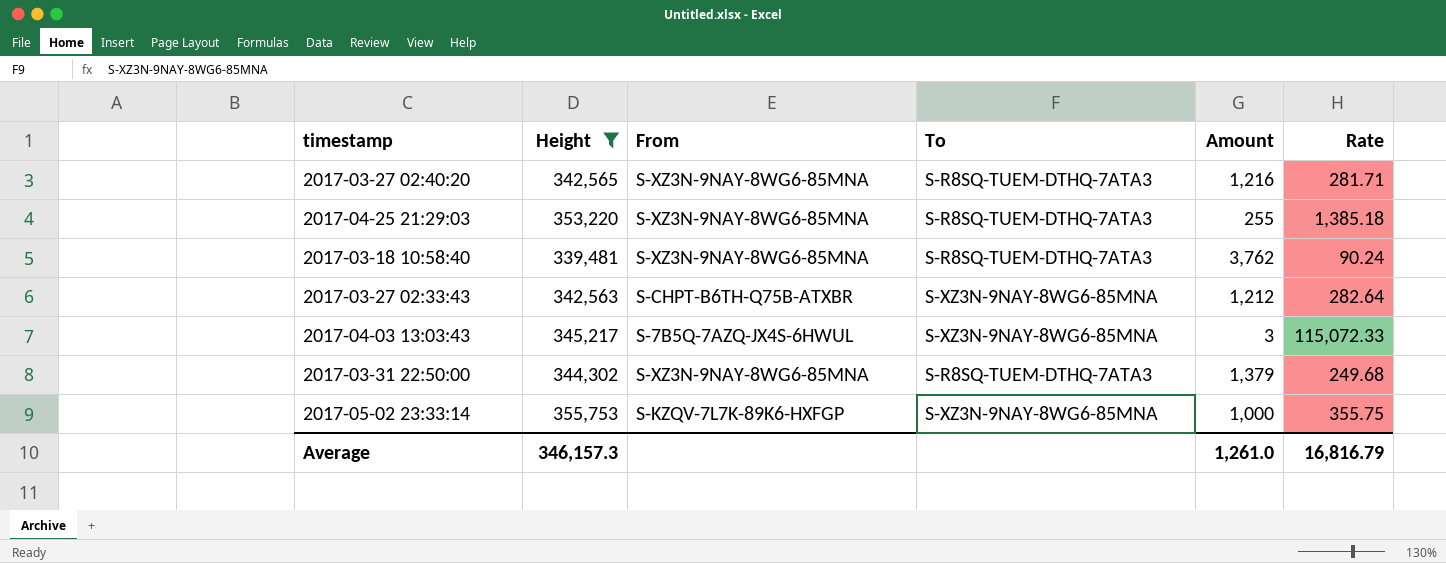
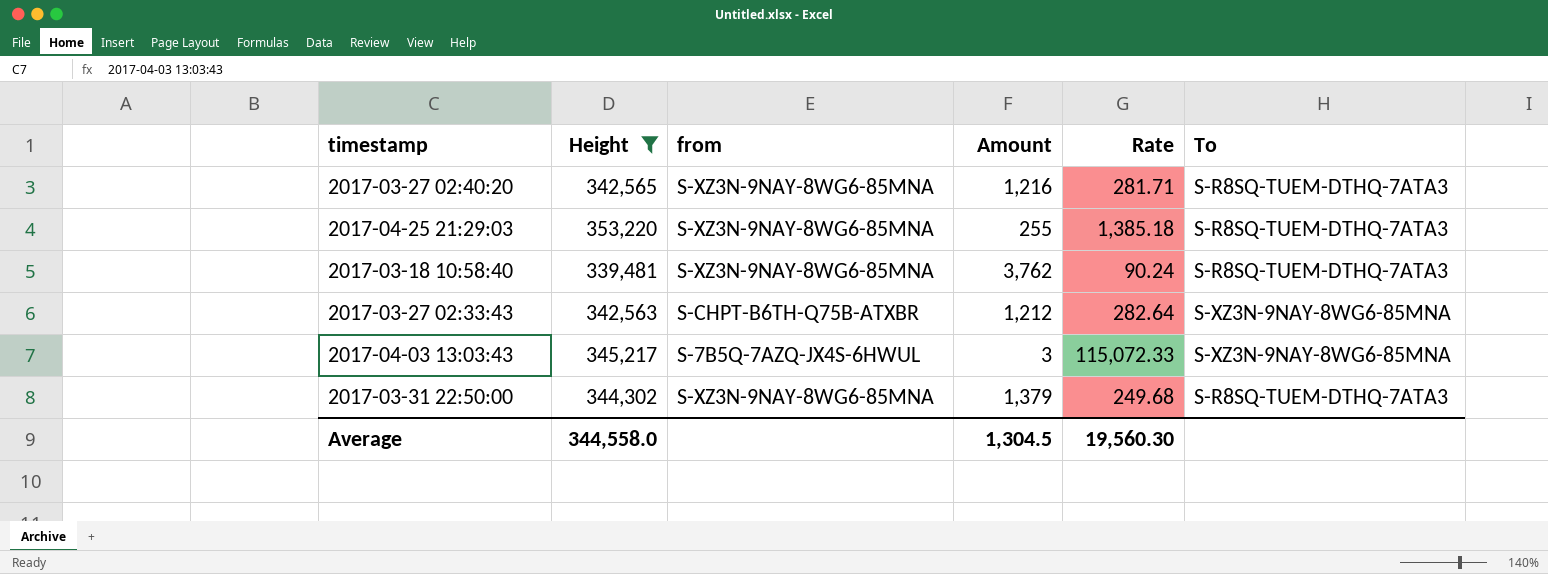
column name: From -> from
column To | position: 4 -> 6
row 2017-05-02 23:33:14: 355,753 | S-KZQV-7L7K-89K6-HXFGP | S-XZ3N-9NAY-8WG6-85MNA | 1,000 | 355.75 -> none
Average | Height: 346,157.3 -> 344,558.0
Average | Amount: 1,261.0 -> 1,304.5
Average | Rate: 16,816.79 -> 19,560.30

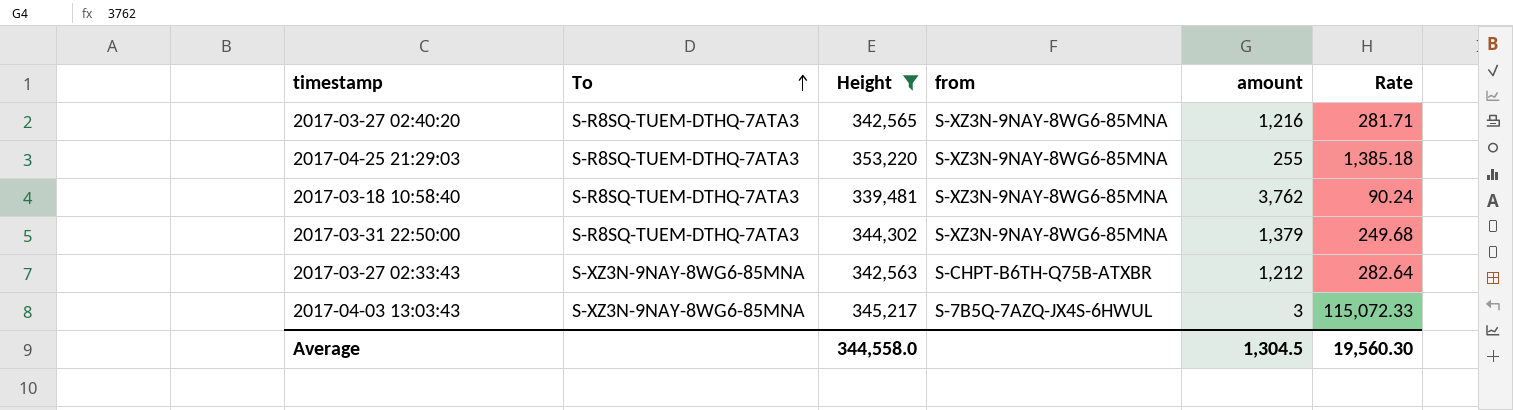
row order: none -> To ascending
column To | position: 6 -> 2
column name: Amount -> amount

